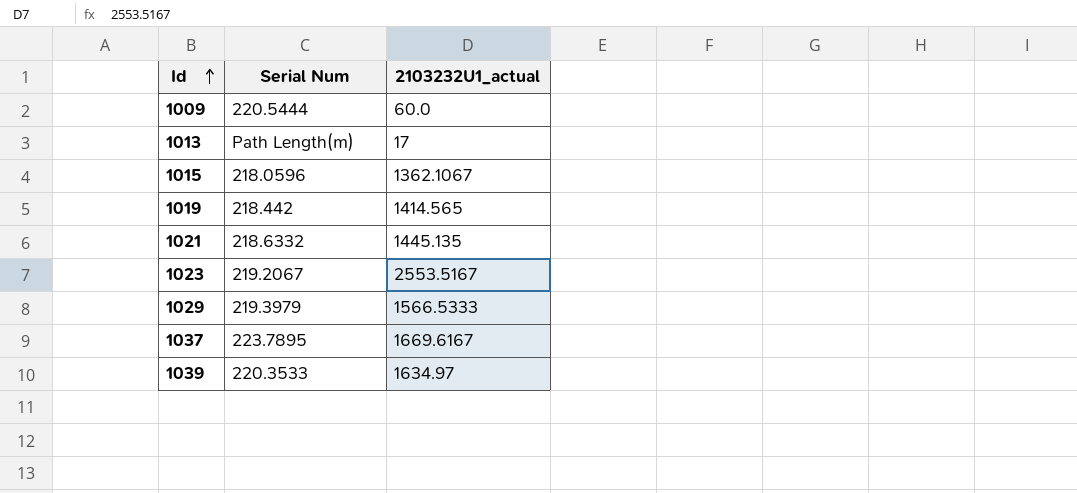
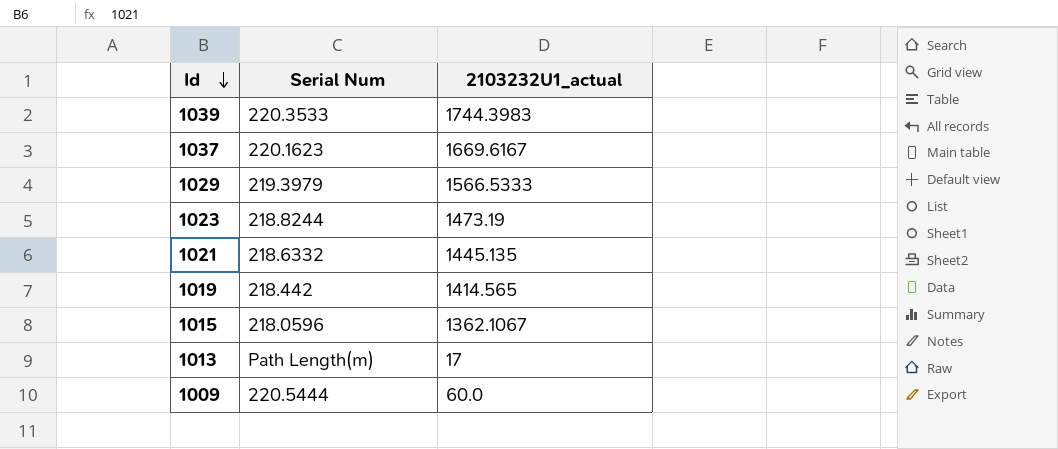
row order: Id ascending -> Id descending
1039 | 2103232U1_actual: 1634.97 -> 1744.3983
1037 | Serial Num: 223.7895 -> 220.1623
1023 | Serial Num: 219.2067 -> 218.8244
1023 | 2103232U1_actual: 2553.5167 -> 1473.19

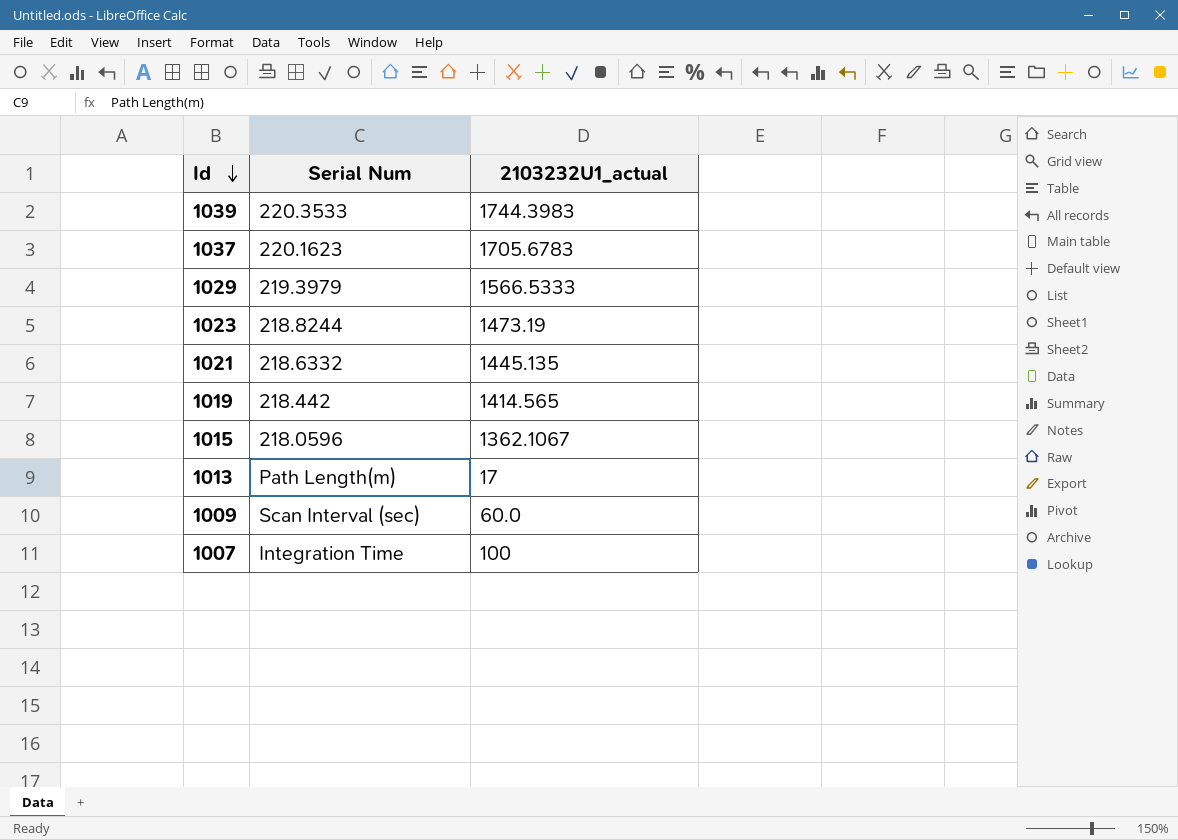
1037 | 2103232U1_actual: 1669.6167 -> 1705.6783
1009 | Serial Num: 220.5444 -> Scan Interval (sec)
row 1007: none -> Integration Time | 100

